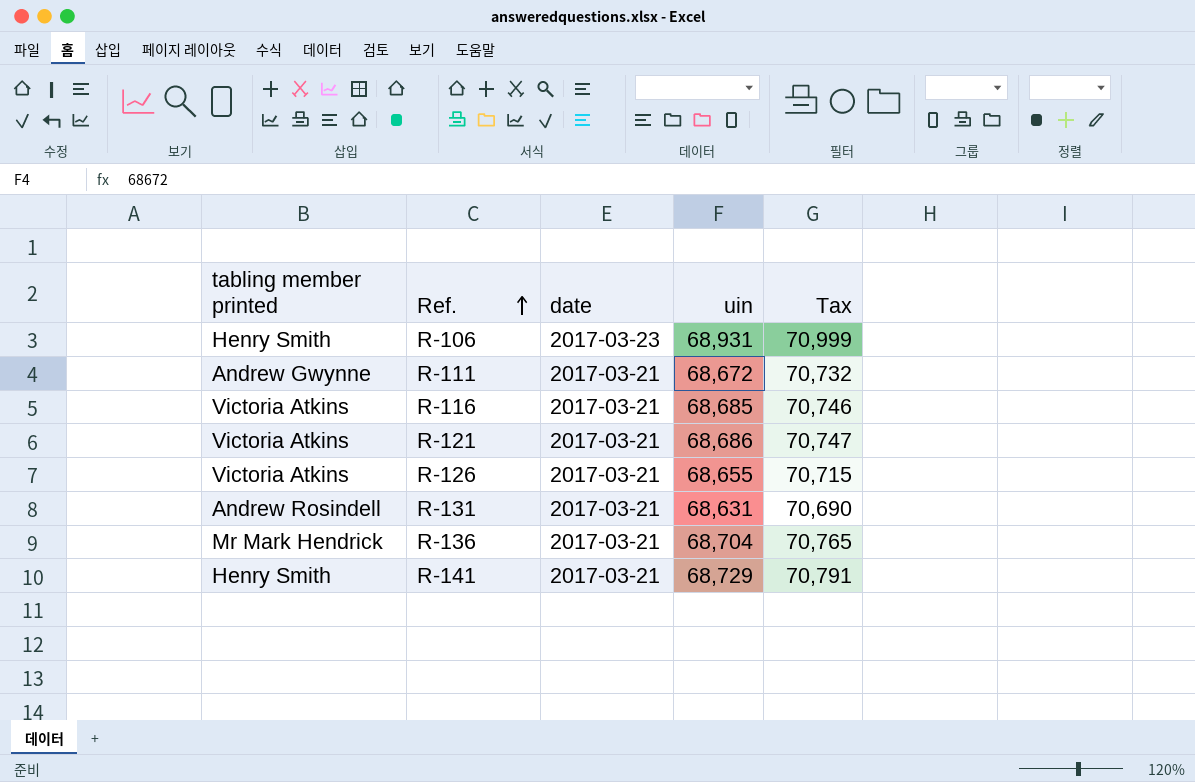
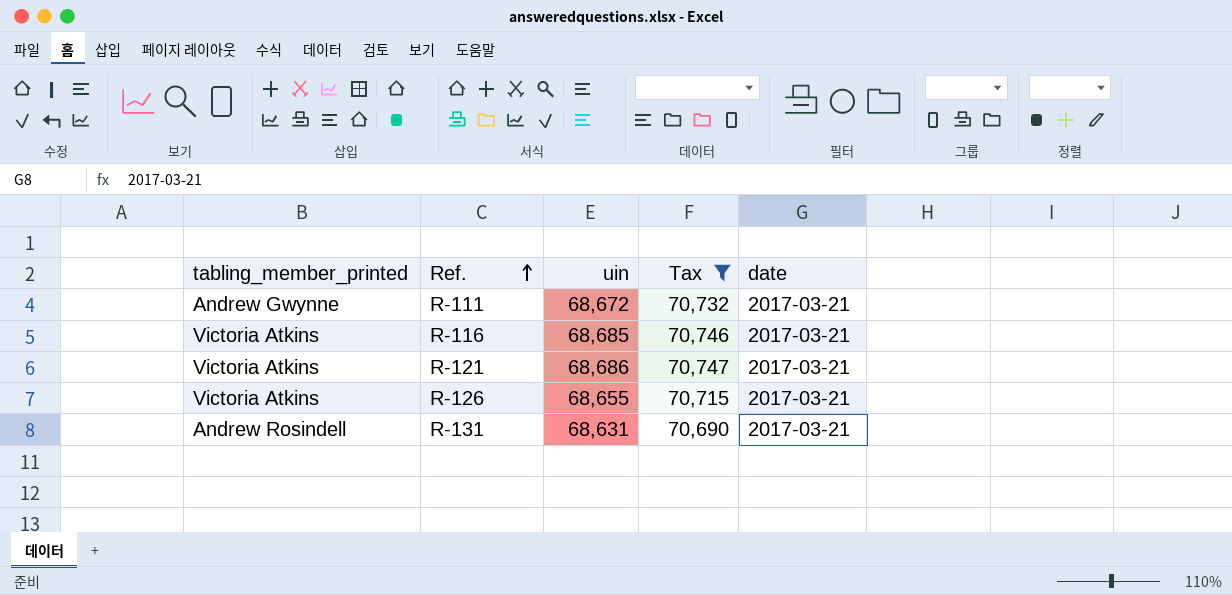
filter: none -> Tax <= 70,747
column name: tabling member printed -> tabling_member_printed
column date | position: 3 -> 5

